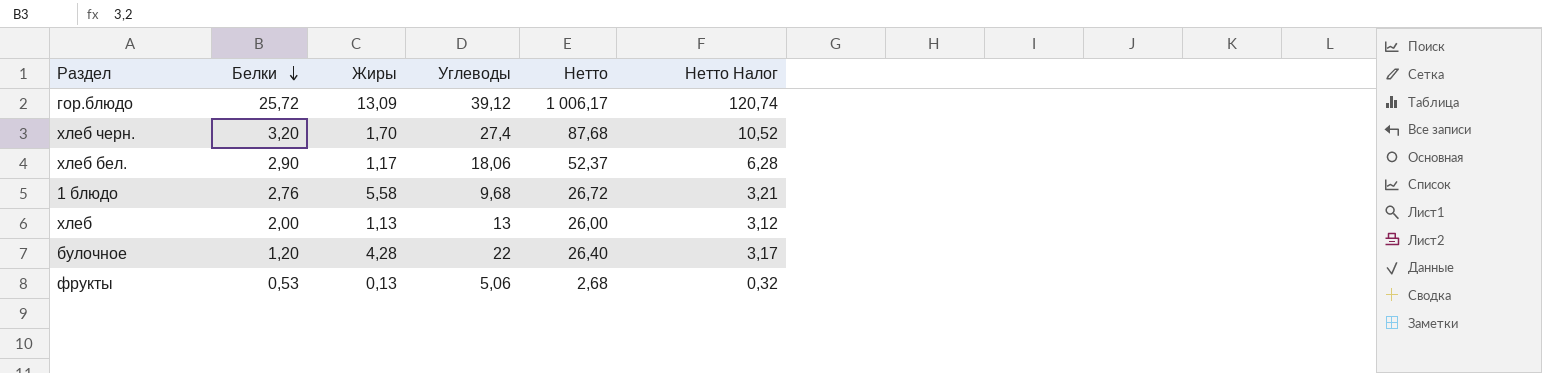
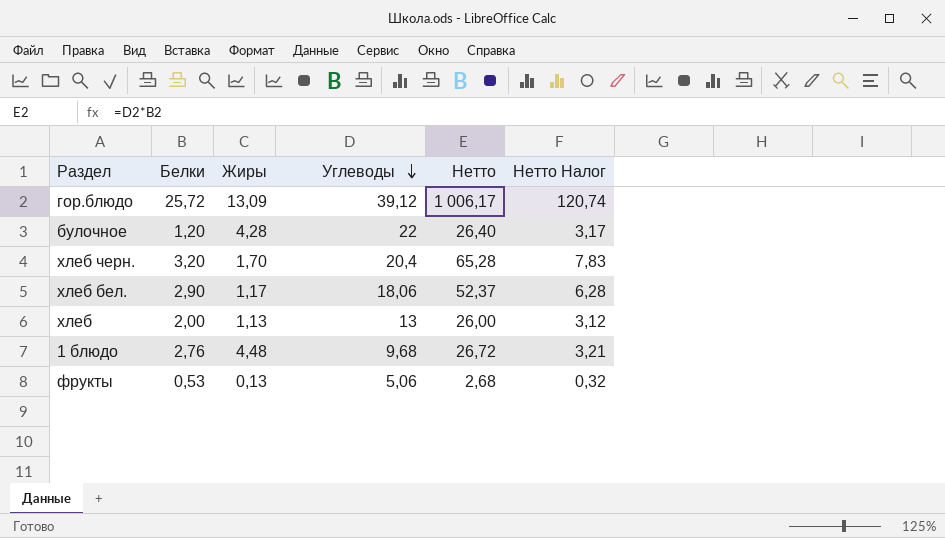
row order: Белки descending -> Углеводы descending
хлеб черн. | Углеводы: 27,4 -> 20,4
хлеб черн. | Нетто: 87,68 -> 65,28
хлеб черн. | Нетто Налог: 10,52 -> 7,83
1 блюдо | Жиры: 5,58 -> 4,48

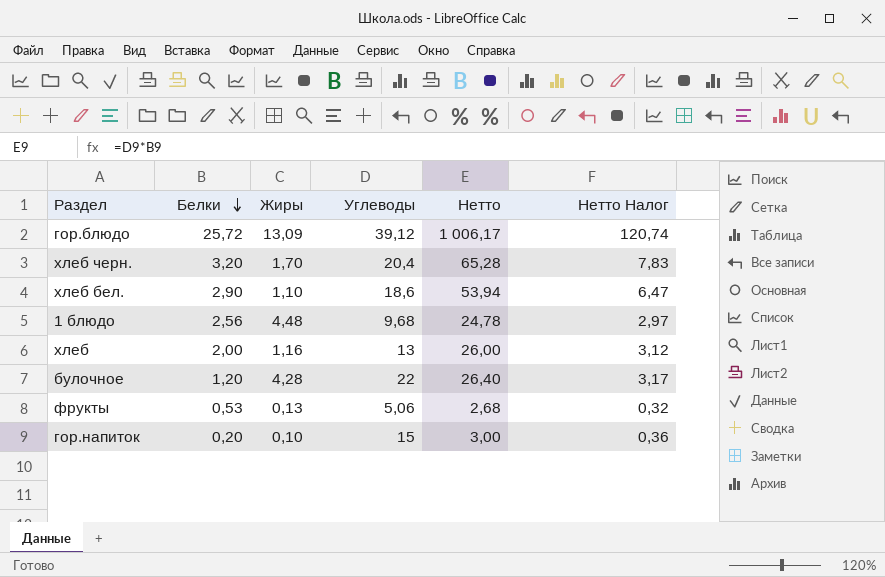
row order: Углеводы descending -> Белки descending
хлеб бел. | Жиры: 1,17 -> 1,10
хлеб бел. | Углеводы: 18,06 -> 18,6
хлеб бел. | Нетто: 52,37 -> 53,94
хлеб бел. | Нетто Налог: 6,28 -> 6,47
1 блюдо | Белки: 2,76 -> 2,56
1 блюдо | Нетто: 26,72 -> 24,78
1 блюдо | Нетто Налог: 3,21 -> 2,97
хлеб | Жиры: 1,13 -> 1,16
row гор.напиток: none -> 0,20 | 0,10 | 15 | 3,00 | 0,36

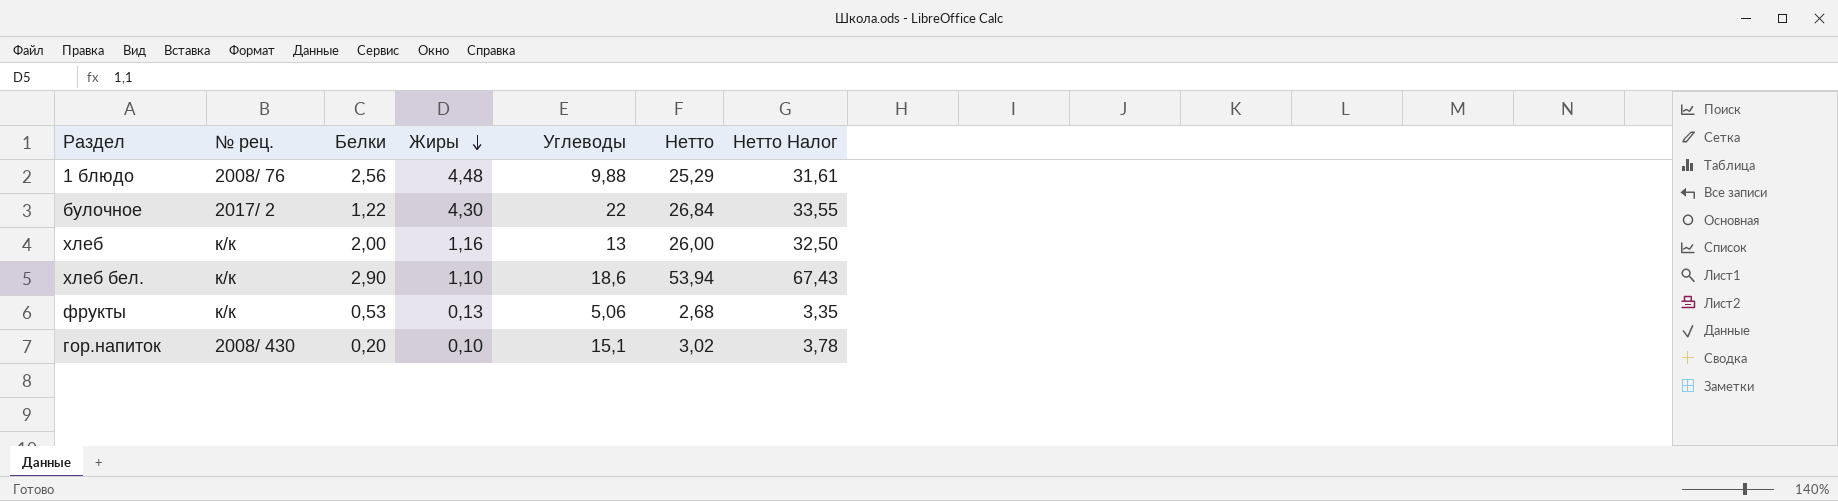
row order: Белки descending -> Жиры descending
column № рец. | position: none -> 2
column Нетто Налог | formula: [Нетто] * 0,12 -> [Нетто] * 1,25
row гор.блюдо: 25,72 | 13,09 | 39,12 | 1 006,17 | 120,74 -> none
row хлеб черн.: 3,20 | 1,70 | 20,4 | 65,28 | 7,83 -> none
1 блюдо | Углеводы: 9,68 -> 9,88
1 блюдо | Нетто: 24,78 -> 25,29
булочное | Белки: 1,20 -> 1,22
булочное | Жиры: 4,28 -> 4,30
булочное | Нетто: 26,40 -> 26,84
гор.напиток | Углеводы: 15 -> 15,1
гор.напиток | Нетто: 3,00 -> 3,02

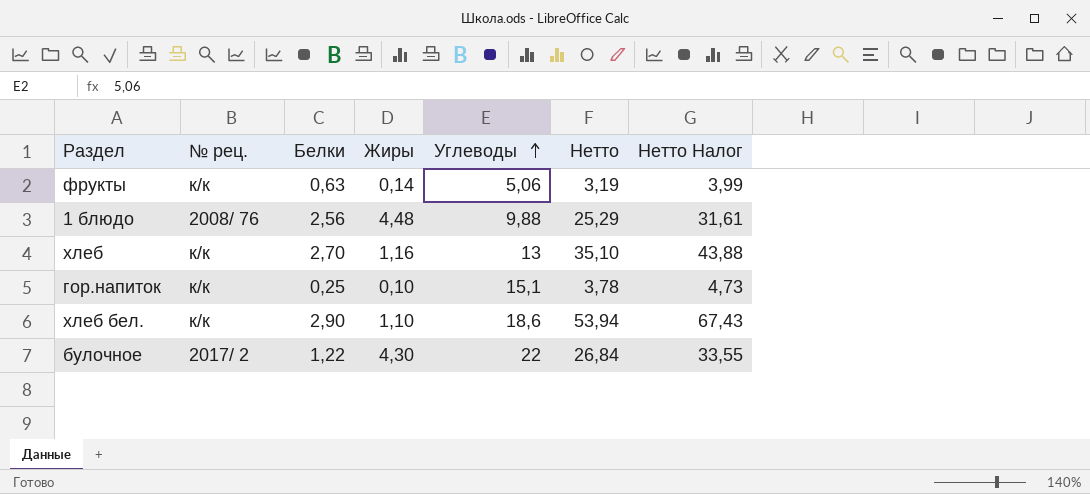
row order: Жиры descending -> Углеводы ascending
фрукты | Белки: 0,53 -> 0,63
фрукты | Жиры: 0,13 -> 0,14
фрукты | Нетто: 2,68 -> 3,19
фрукты | Нетто Налог: 3,35 -> 3,99
хлеб | Белки: 2,00 -> 2,70
хлеб | Нетто: 26,00 -> 35,10
хлеб | Нетто Налог: 32,50 -> 43,88
гор.напиток | № рец.: 2008/ 430 -> к/к
гор.напиток | Белки: 0,20 -> 0,25
гор.напиток | Нетто: 3,02 -> 3,78
гор.напиток | Нетто Налог: 3,78 -> 4,73

